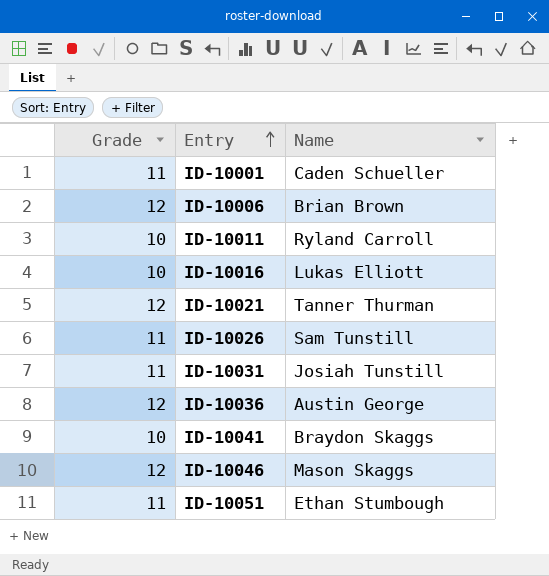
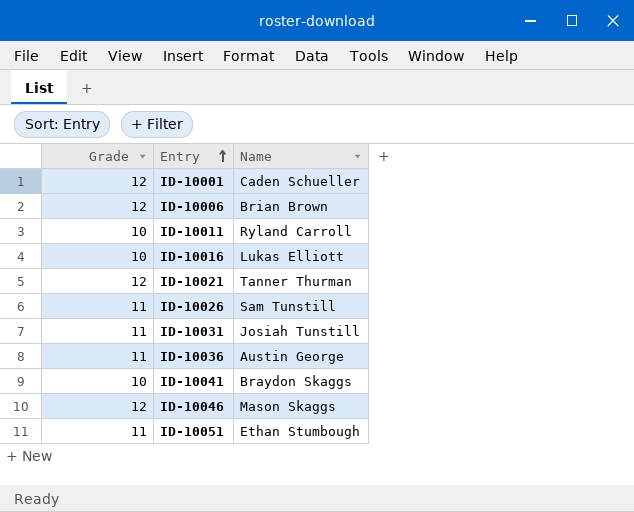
ID-10001 | Grade: 11 -> 12
ID-10036 | Grade: 12 -> 11

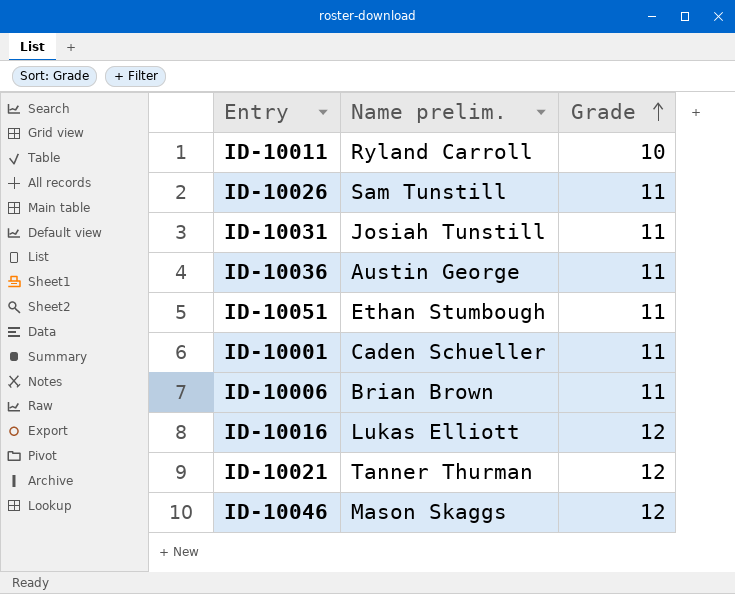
row order: Entry ascending -> Grade ascending
column name: Name -> Name prelim.
column Grade | position: 1 -> 3
row ID-10041: 10 | Braydon Skaggs -> none
ID-10001 | Grade: 12 -> 11
ID-10006 | Grade: 12 -> 11
ID-10016 | Grade: 10 -> 12

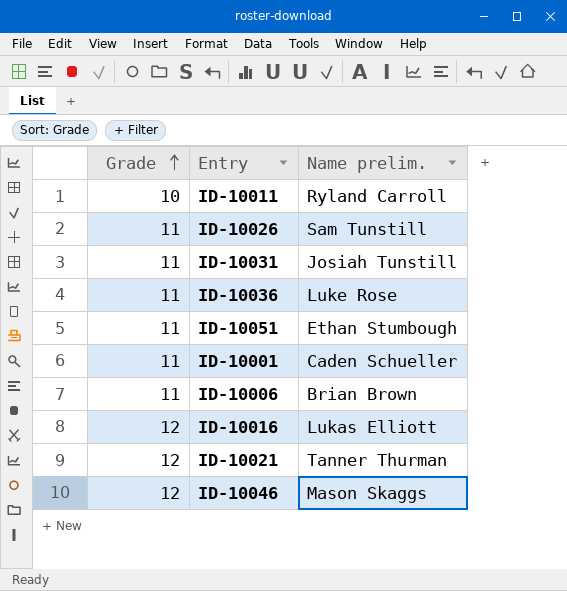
column Grade | position: 3 -> 1
ID-10036 | Name prelim.: Austin George -> Luke Rose

